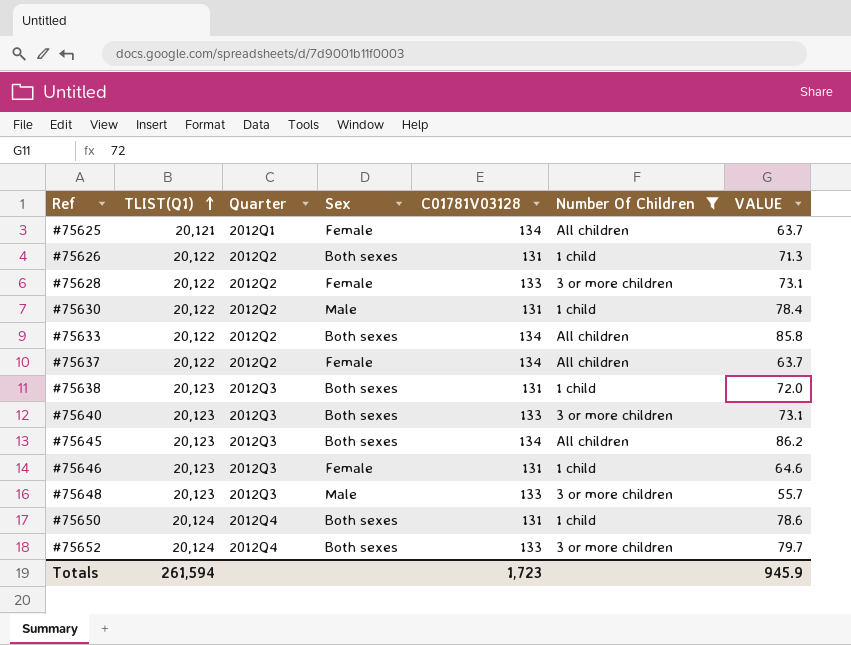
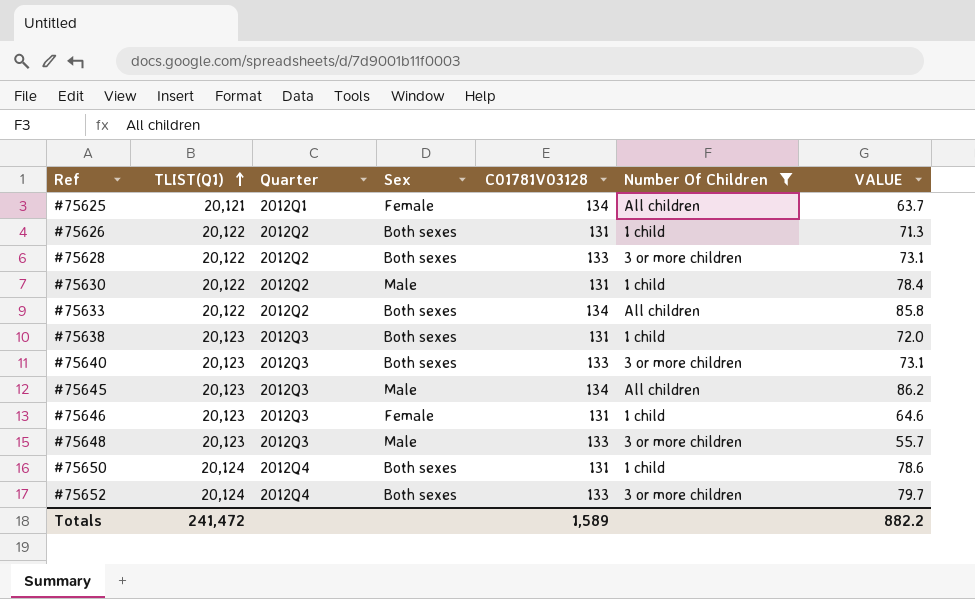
row #75637: 20,122 | 2012Q2 | Female | 134 | All children | 63.7 -> none
#75628 | Sex: Female -> Both sexes
#75645 | Sex: Both sexes -> Male
Totals | TLIST(Q1): 261,594 -> 241,472
Totals | C01781V03128: 1,723 -> 1,589
Totals | VALUE: 945.9 -> 882.2

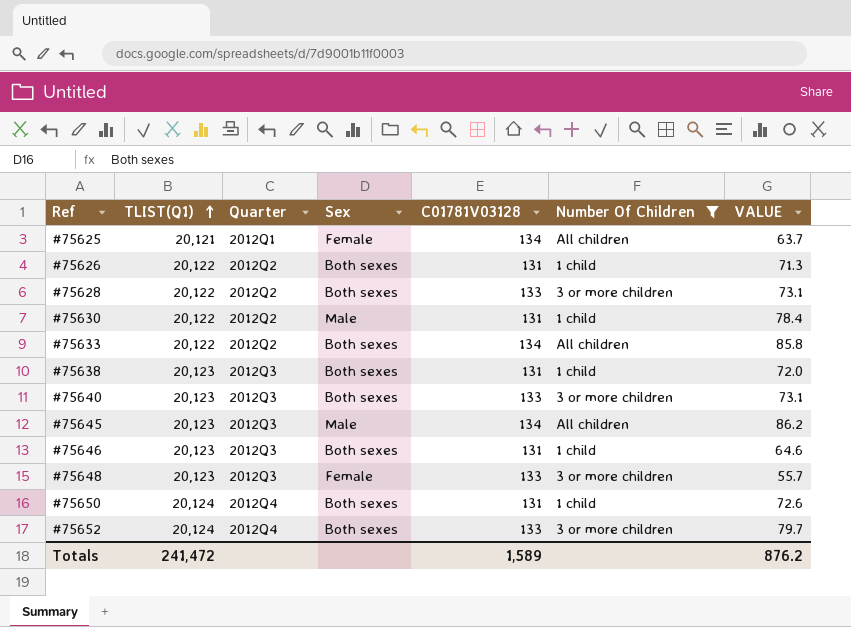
#75646 | Sex: Female -> Both sexes
#75648 | Sex: Male -> Female
#75650 | VALUE: 78.6 -> 72.6
Totals | VALUE: 882.2 -> 876.2

